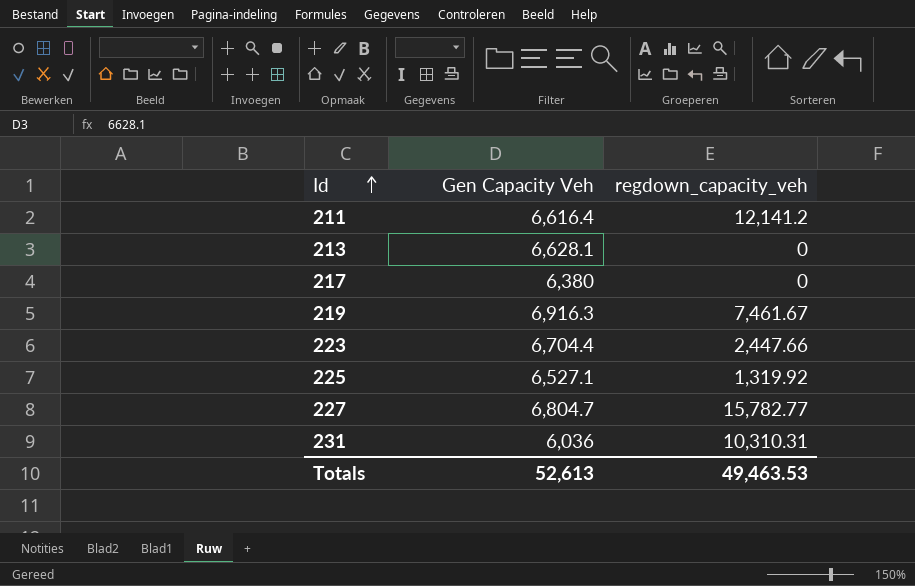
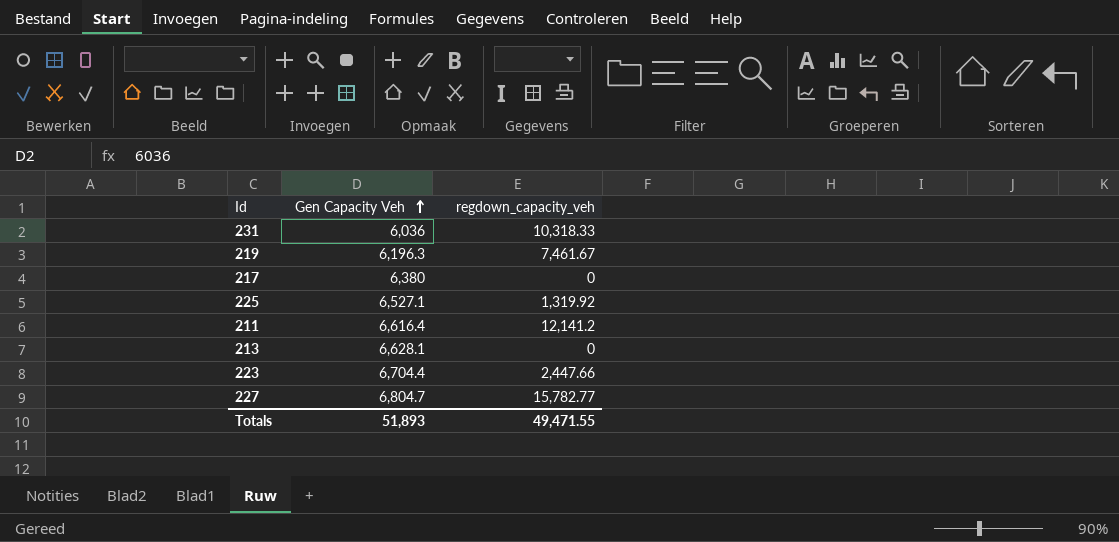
row order: Id ascending -> Gen Capacity Veh ascending
231 | regdown_capacity_veh: 10,310.31 -> 10,318.33
219 | Gen Capacity Veh: 6,916.3 -> 6,196.3
Totals | Gen Capacity Veh: 52,613 -> 51,893
Totals | regdown_capacity_veh: 49,463.53 -> 49,471.55

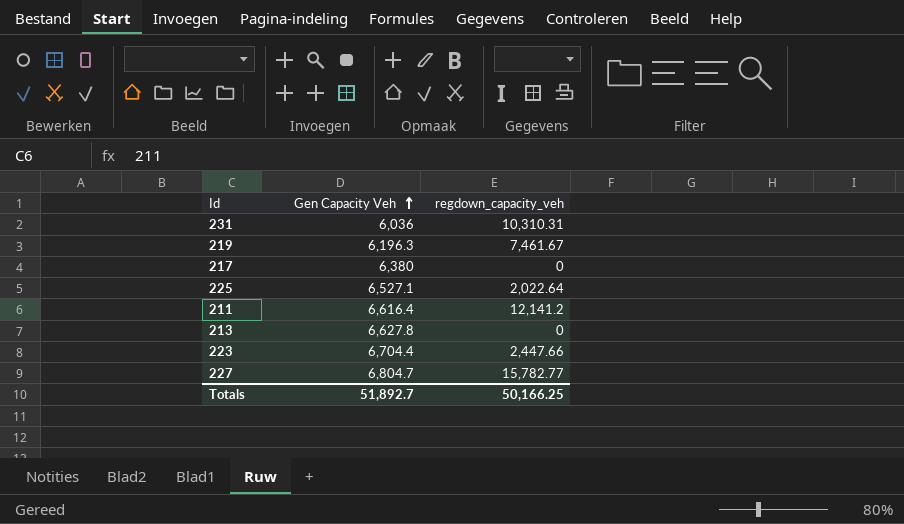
231 | regdown_capacity_veh: 10,318.33 -> 10,310.31
225 | regdown_capacity_veh: 1,319.92 -> 2,022.64
213 | Gen Capacity Veh: 6,628.1 -> 6,627.8
Totals | Gen Capacity Veh: 51,893 -> 51,892.7
Totals | regdown_capacity_veh: 49,471.55 -> 50,166.25

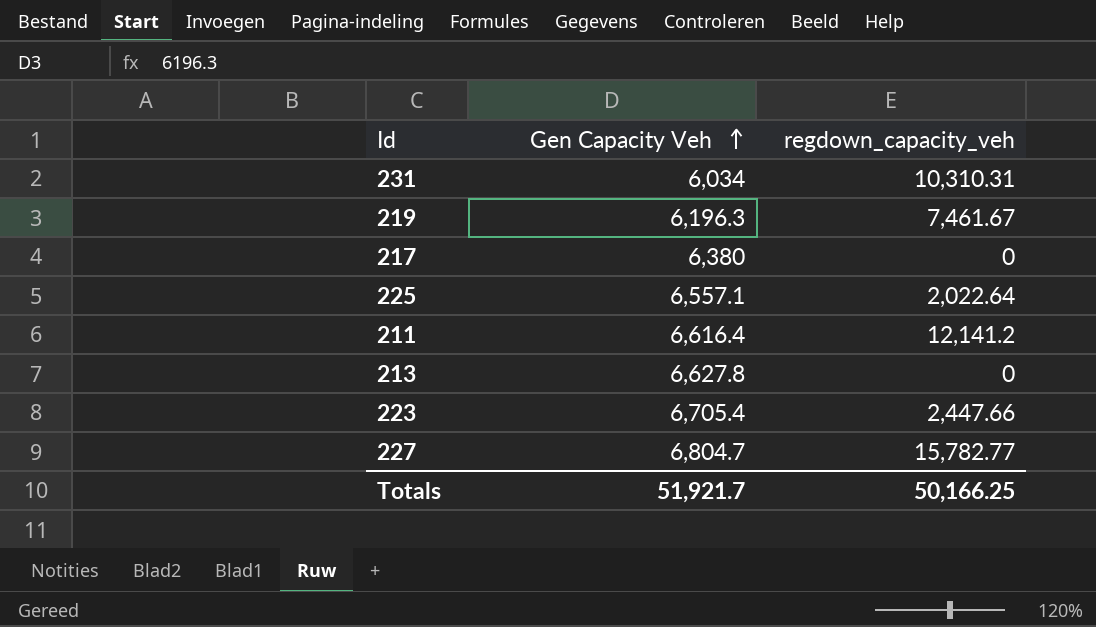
231 | Gen Capacity Veh: 6,036 -> 6,034
225 | Gen Capacity Veh: 6,527.1 -> 6,557.1
223 | Gen Capacity Veh: 6,704.4 -> 6,705.4
Totals | Gen Capacity Veh: 51,892.7 -> 51,921.7

